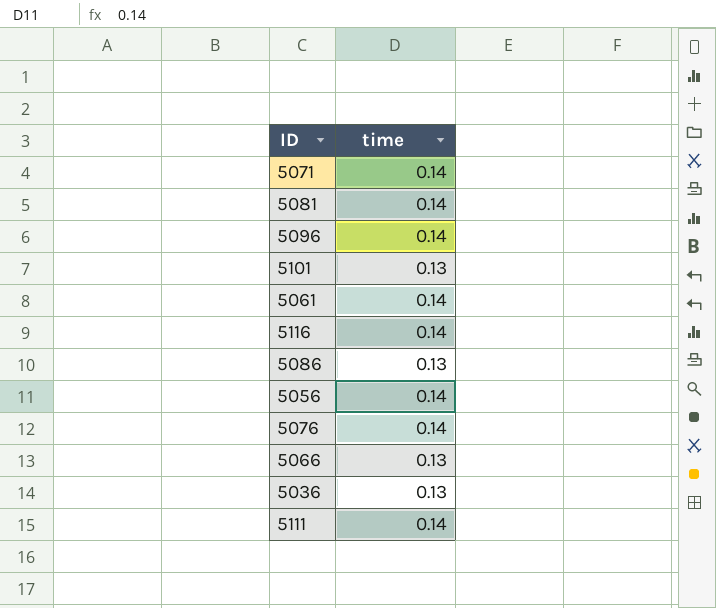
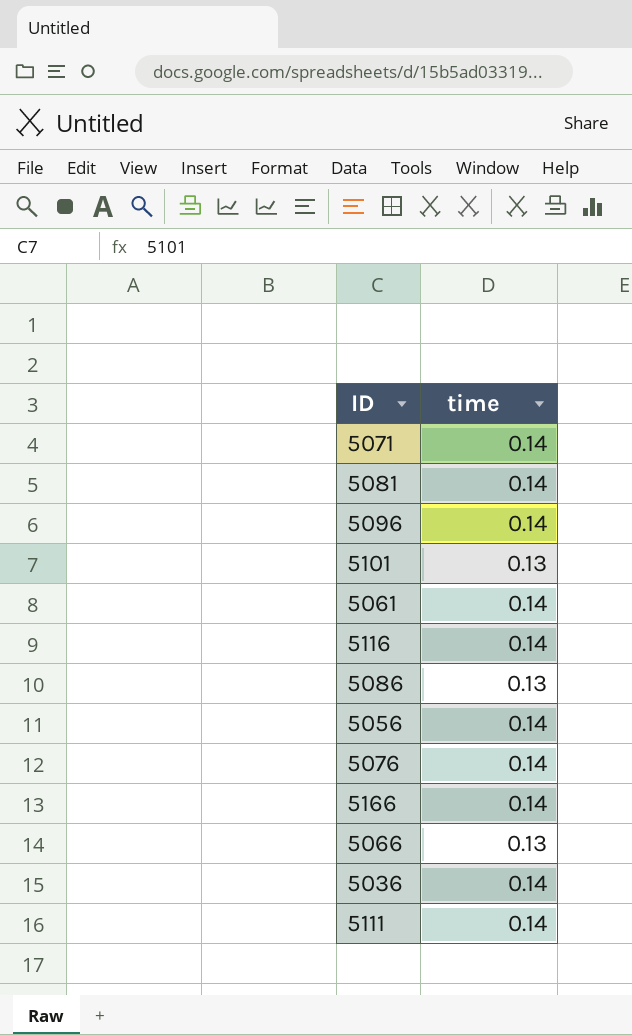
row 5166: none -> 0.14
5036 | time: 0.13 -> 0.14

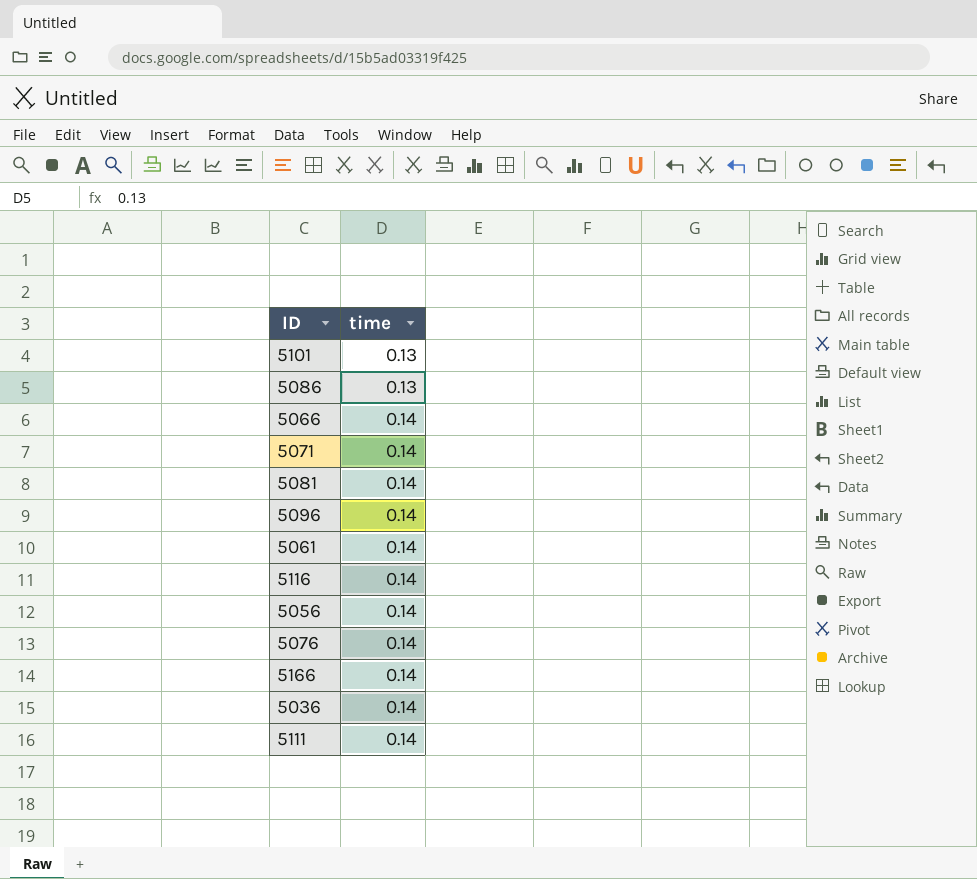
row order: none -> time ascending
5066 | time: 0.13 -> 0.14

